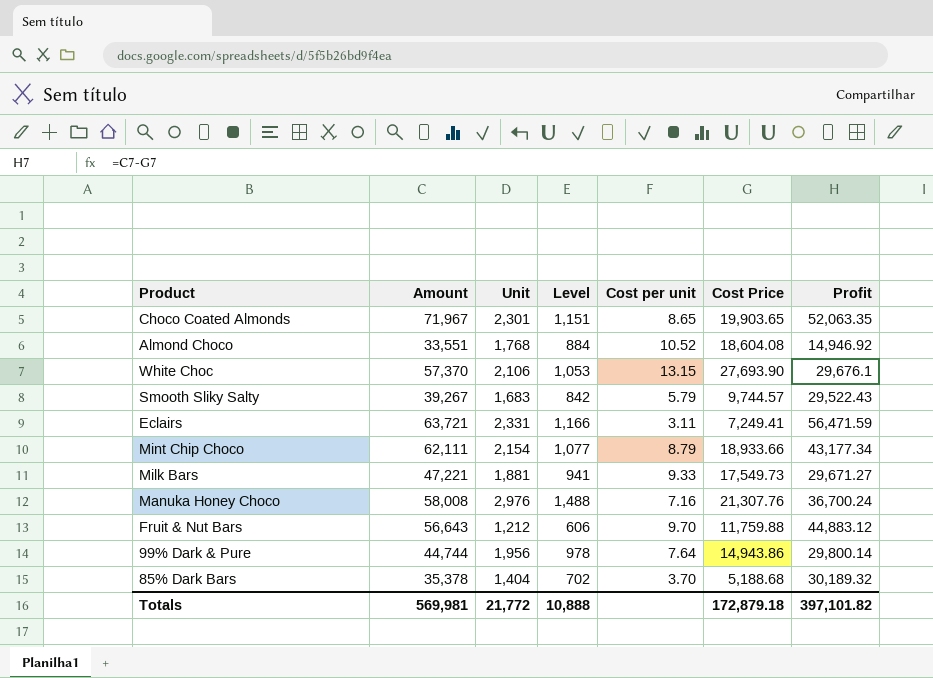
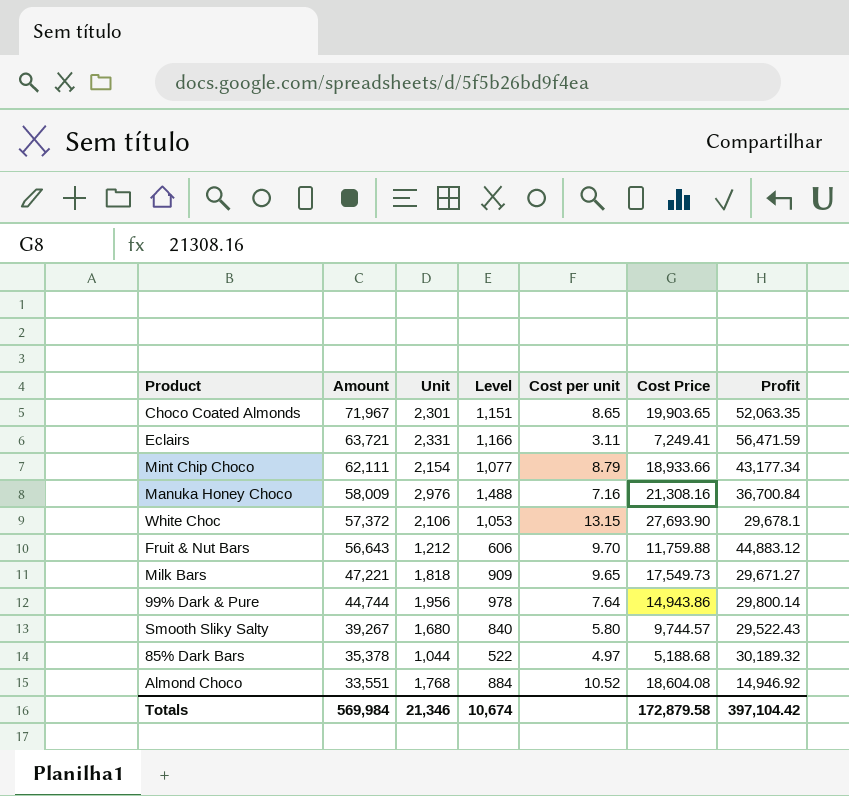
row order: none -> Amount descending
Manuka Honey Choco | Amount: 58,008 -> 58,009
Manuka Honey Choco | Cost Price: 21,307.76 -> 21,308.16
Manuka Honey Choco | Profit: 36,700.24 -> 36,700.84
White Choc | Amount: 57,370 -> 57,372
White Choc | Profit: 29,676.1 -> 29,678.1
Milk Bars | Unit: 1,881 -> 1,818
Milk Bars | Level: 941 -> 909
Milk Bars | Cost per unit: 9.33 -> 9.65
Smooth Sliky Salty | Unit: 1,683 -> 1,680
Smooth Sliky Salty | Level: 842 -> 840
Smooth Sliky Salty | Cost per unit: 5.79 -> 5.80
85% Dark Bars | Unit: 1,404 -> 1,044
85% Dark Bars | Level: 702 -> 522
85% Dark Bars | Cost per unit: 3.70 -> 4.97
Totals | Amount: 569,981 -> 569,984
Totals | Unit: 21,772 -> 21,346
Totals | Level: 10,888 -> 10,674
Totals | Cost Price: 172,879.18 -> 172,879.58
Totals | Profit: 397,101.82 -> 397,104.42

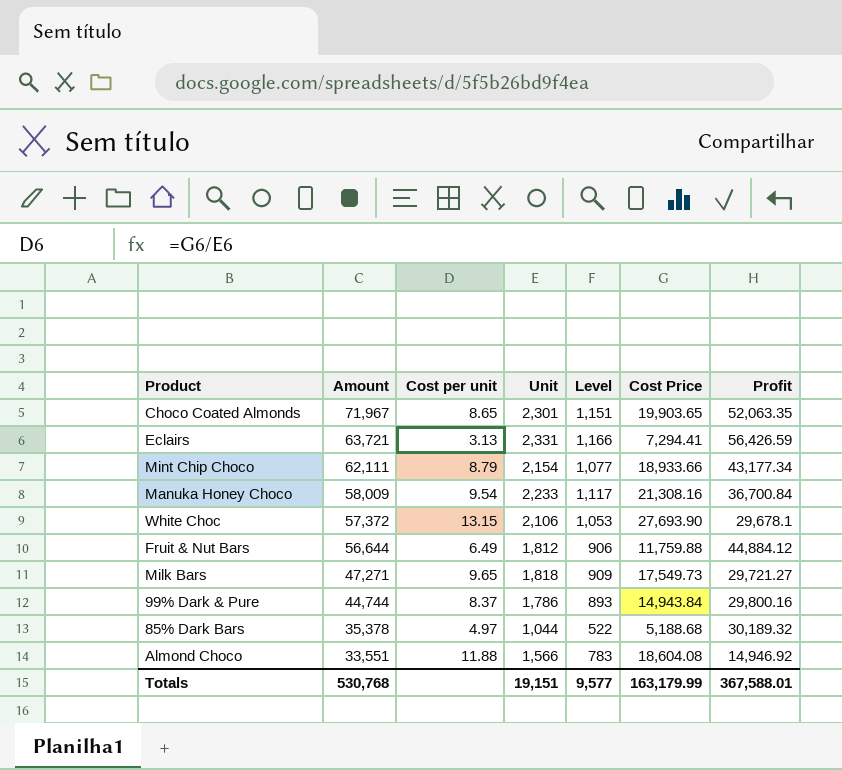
column Cost per unit | position: 5 -> 3
row Smooth Sliky Salty: 39,267 | 1,680 | 840 | 5.80 | 9,744.57 | 29,522.43 -> none
Eclairs | Cost per unit: 3.11 -> 3.13
Eclairs | Cost Price: 7,249.41 -> 7,294.41
Eclairs | Profit: 56,471.59 -> 56,426.59
Manuka Honey Choco | Cost per unit: 7.16 -> 9.54
Manuka Honey Choco | Unit: 2,976 -> 2,233
Manuka Honey Choco | Level: 1,488 -> 1,117
Fruit & Nut Bars | Amount: 56,643 -> 56,644
Fruit & Nut Bars | Cost per unit: 9.70 -> 6.49
Fruit & Nut Bars | Unit: 1,212 -> 1,812
Fruit & Nut Bars | Level: 606 -> 906
Fruit & Nut Bars | Profit: 44,883.12 -> 44,884.12
Milk Bars | Amount: 47,221 -> 47,271
Milk Bars | Profit: 29,671.27 -> 29,721.27
99% Dark & Pure | Cost per unit: 7.64 -> 8.37
99% Dark & Pure | Unit: 1,956 -> 1,786
99% Dark & Pure | Level: 978 -> 893
99% Dark & Pure | Cost Price: 14,943.86 -> 14,943.84
99% Dark & Pure | Profit: 29,800.14 -> 29,800.16
Almond Choco | Cost per unit: 10.52 -> 11.88
Almond Choco | Unit: 1,768 -> 1,566
Almond Choco | Level: 884 -> 783
Totals | Amount: 569,984 -> 530,768
Totals | Unit: 21,346 -> 19,151
Totals | Level: 10,674 -> 9,577
Totals | Cost Price: 172,879.58 -> 163,179.99
Totals | Profit: 397,104.42 -> 367,588.01

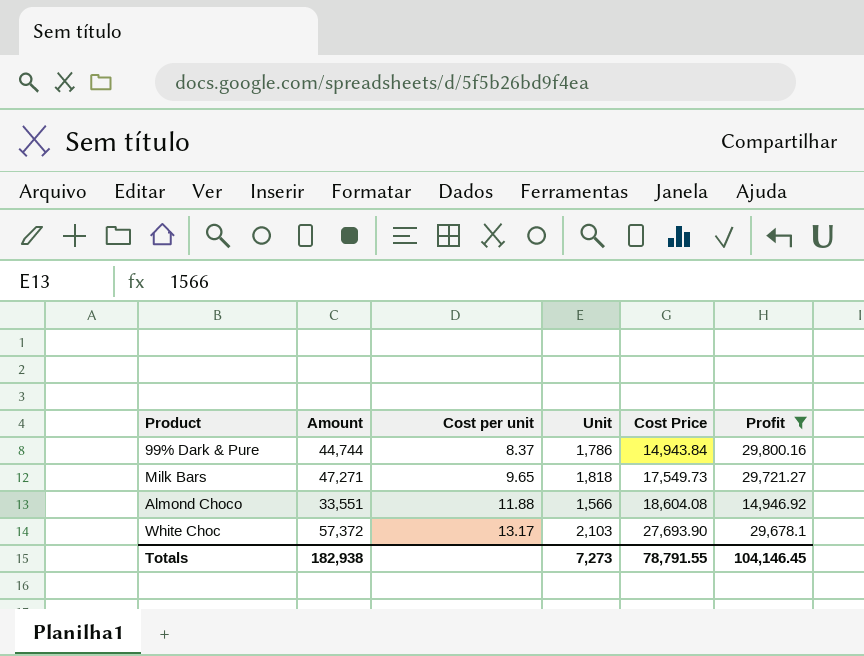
filter: none -> Profit <= 29,800.16
row order: Amount descending -> Cost per unit ascending
column Level | formula: [Unit] * 0.5 -> none
White Choc | Cost per unit: 13.15 -> 13.17
White Choc | Unit: 2,106 -> 2,103
Totals | Amount: 530,768 -> 182,938
Totals | Unit: 19,151 -> 7,273
Totals | Cost Price: 163,179.99 -> 78,791.55
Totals | Profit: 367,588.01 -> 104,146.45

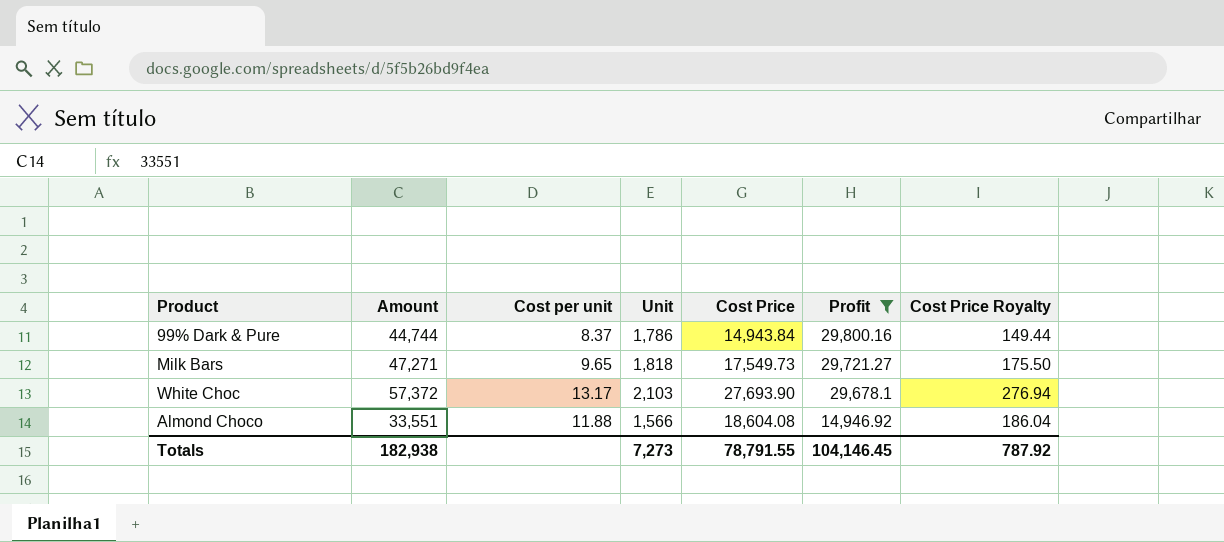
row order: Cost per unit ascending -> Profit descending
column Cost Price Royalty | formula: none -> [Cost Price] * 0.01

